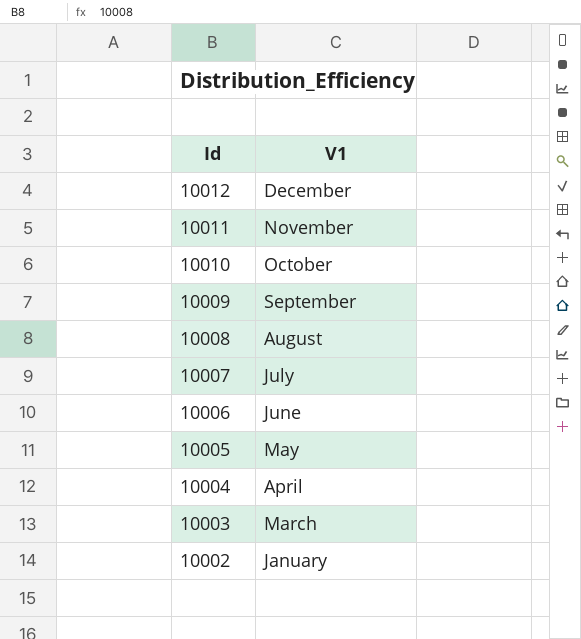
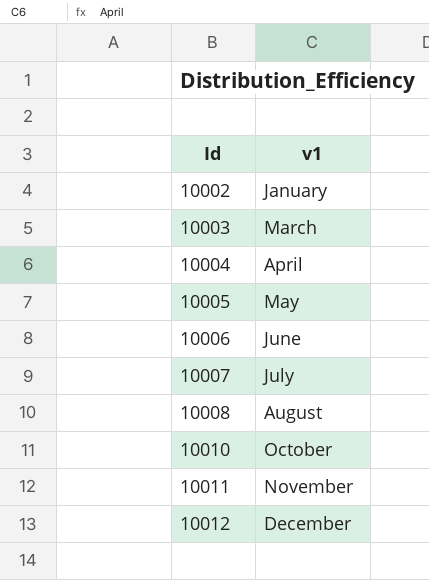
row order: Id descending -> Id ascending
column name: V1 -> v1
row 10009: September -> none

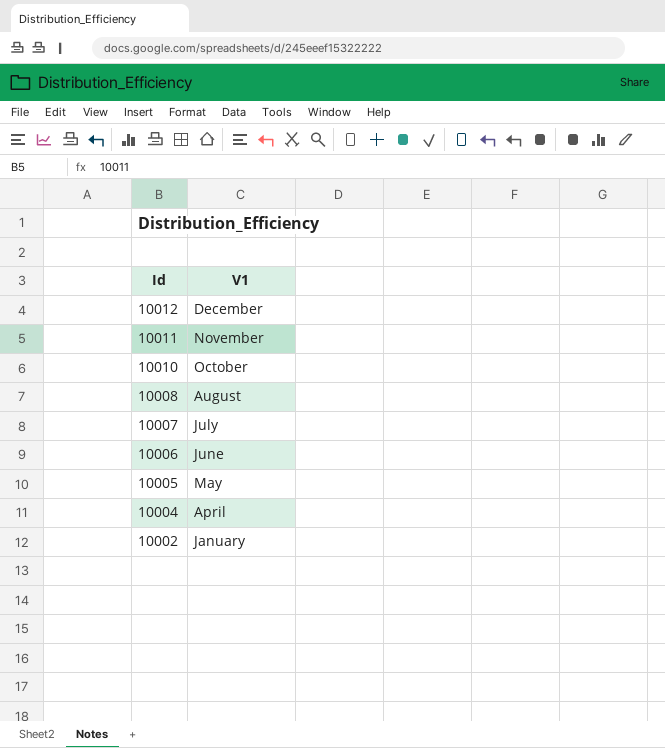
row order: Id ascending -> Id descending
column name: v1 -> V1
row 10003: March -> none

